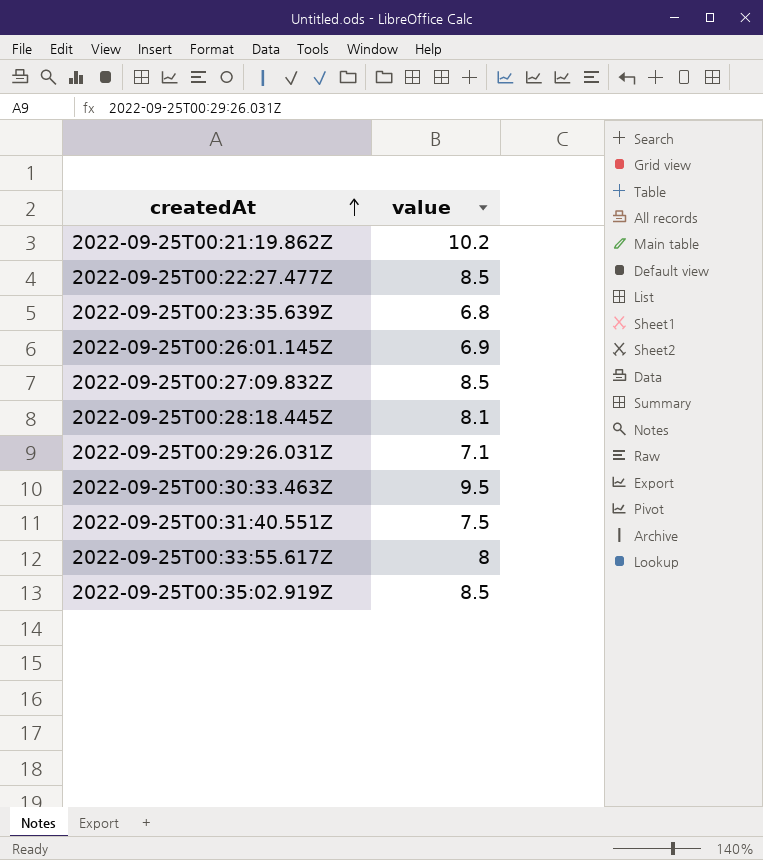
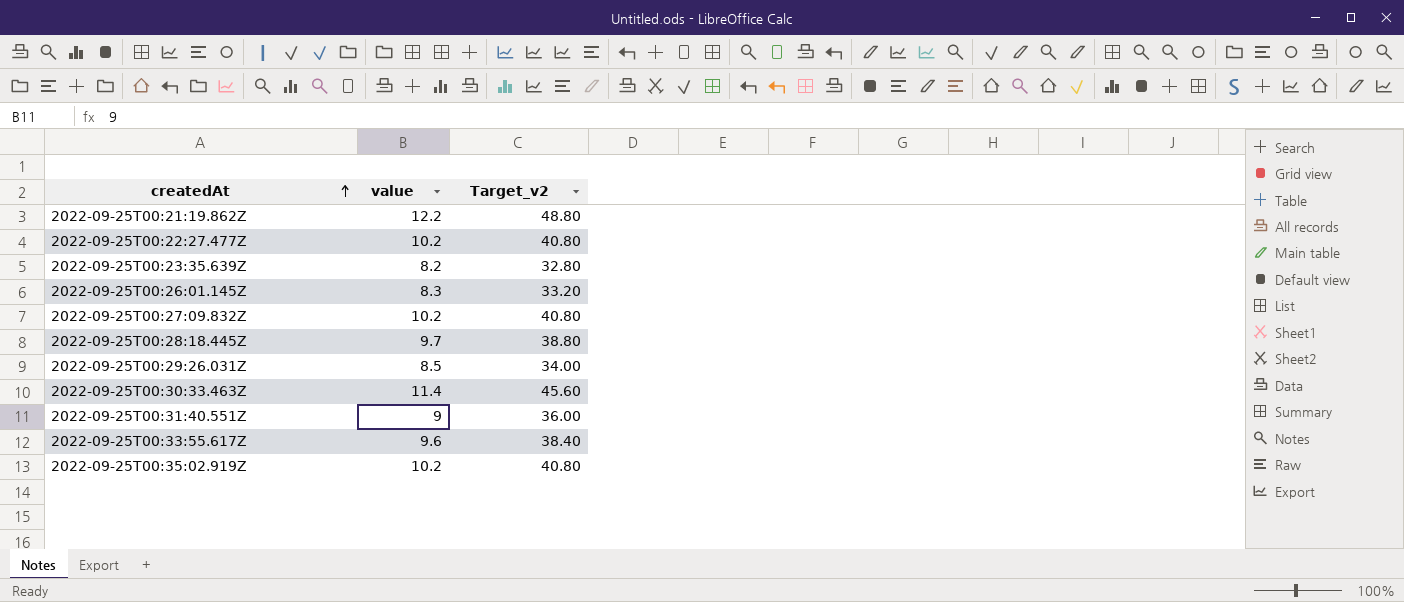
column Target_v2 | formula: none -> [value] * 4
2022-09-25T00:21:19.862Z | value: 10.2 -> 12.2
2022-09-25T00:22:27.477Z | value: 8.5 -> 10.2
2022-09-25T00:23:35.639Z | value: 6.8 -> 8.2
2022-09-25T00:26:01.145Z | value: 6.9 -> 8.3
2022-09-25T00:27:09.832Z | value: 8.5 -> 10.2
2022-09-25T00:28:18.445Z | value: 8.1 -> 9.7
2022-09-25T00:29:26.031Z | value: 7.1 -> 8.5
2022-09-25T00:30:33.463Z | value: 9.5 -> 11.4
2022-09-25T00:31:40.551Z | value: 7.5 -> 9
2022-09-25T00:33:55.617Z | value: 8 -> 9.6
2022-09-25T00:35:02.919Z | value: 8.5 -> 10.2

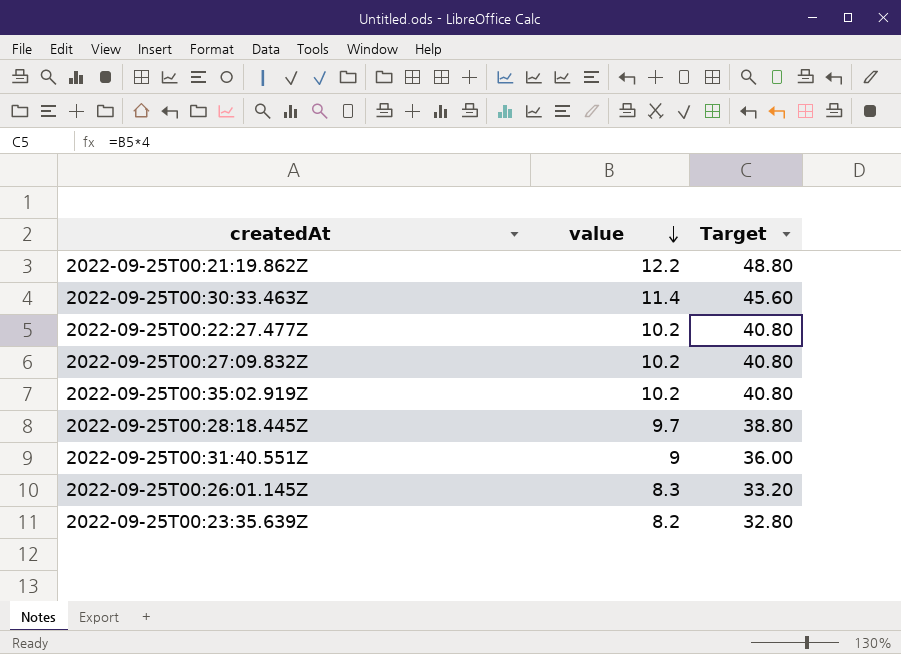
row order: createdAt ascending -> value descending
column name: Target_v2 -> Target
row 2022-09-25T00:29:26.031Z: 8.5 | 34.00 -> none
row 2022-09-25T00:33:55.617Z: 9.6 | 38.40 -> none

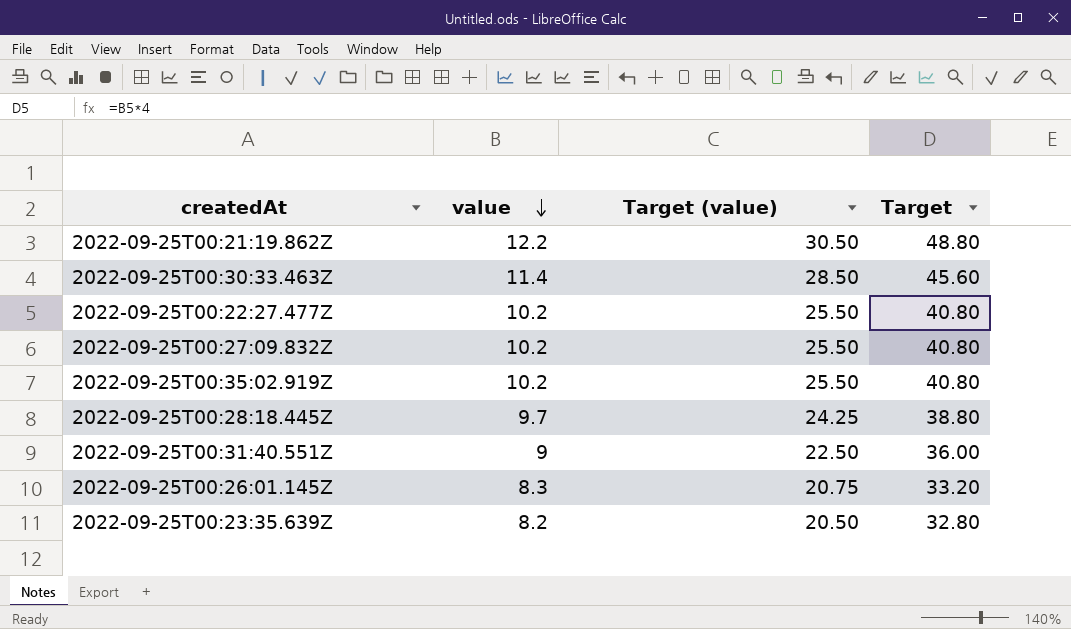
column Target (value) | formula: none -> [value] * 2.5

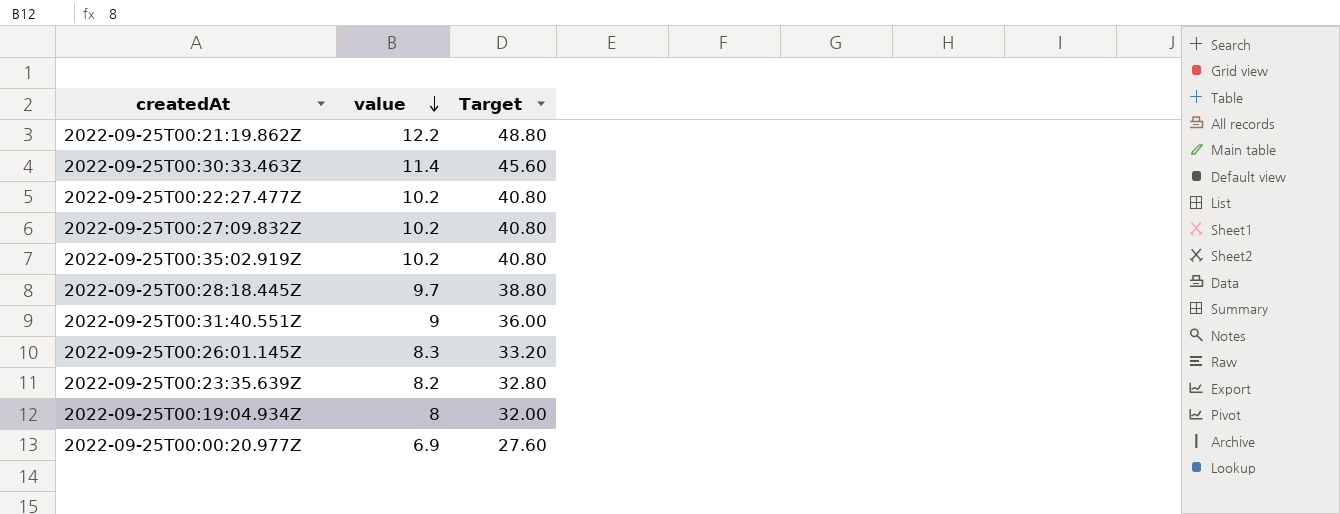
column Target (value) | formula: [value] * 2.5 -> none
row 2022-09-25T00:19:04.934Z: none -> 8 | 32.00
row 2022-09-25T00:00:20.977Z: none -> 6.9 | 27.60

